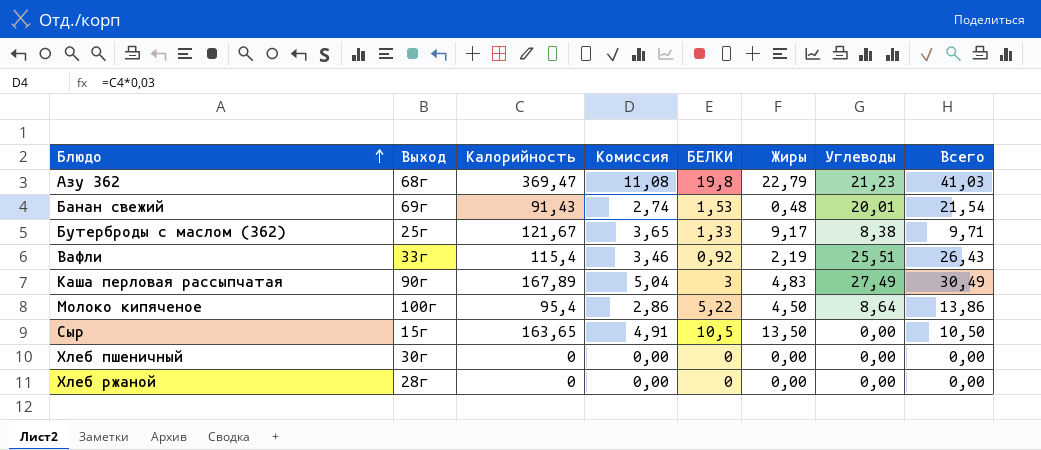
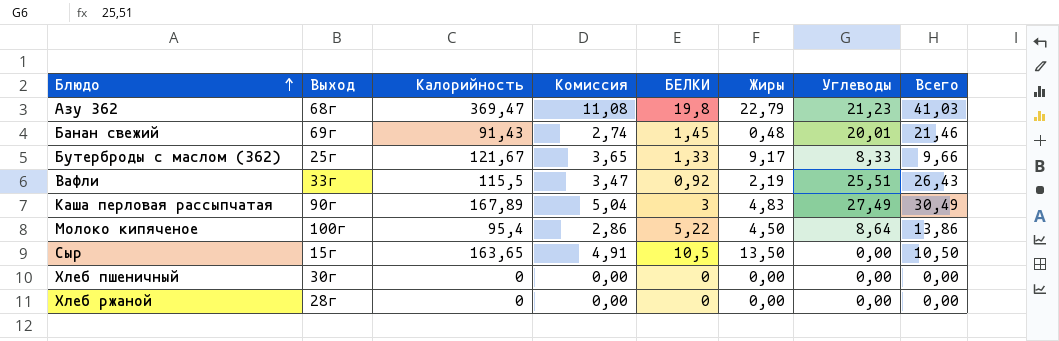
Банан свежий | БЕЛКИ: 1,53 -> 1,45
Банан свежий | Всего: 21,54 -> 21,46
Бутерброды с маслом (362) | Углеводы: 8,38 -> 8,33
Бутерброды с маслом (362) | Всего: 9,71 -> 9,66
Вафли | Калорийность: 115,4 -> 115,5
Вафли | Комиссия: 3,46 -> 3,47

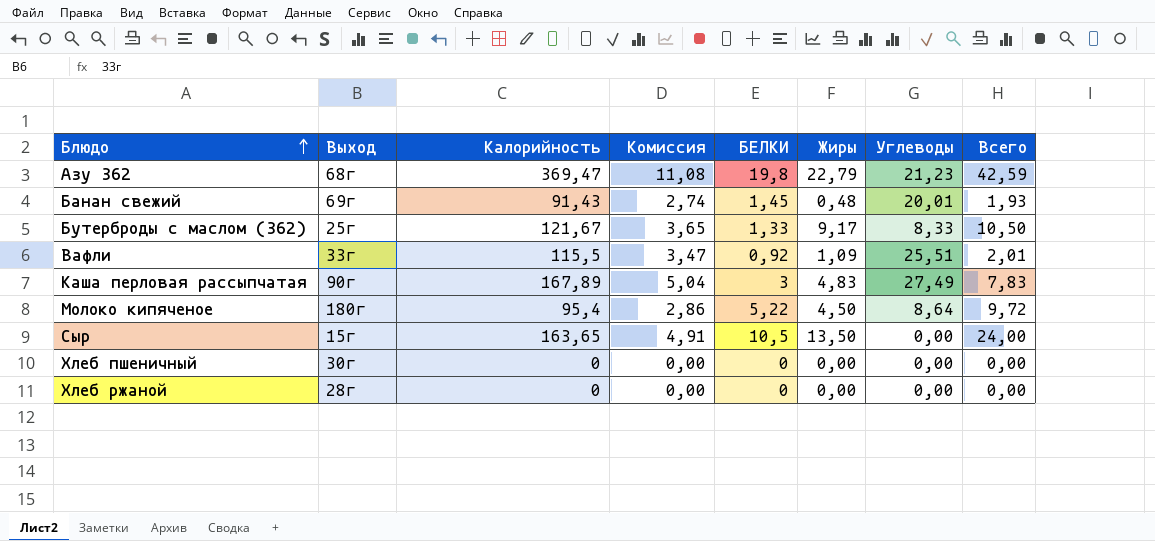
column Всего | formula: [БЕЛКИ] + [Углеводы] -> [БЕЛКИ] + [Жиры]
Вафли | Жиры: 2,19 -> 1,09
Молоко кипяченое | Выход: 100г -> 180г

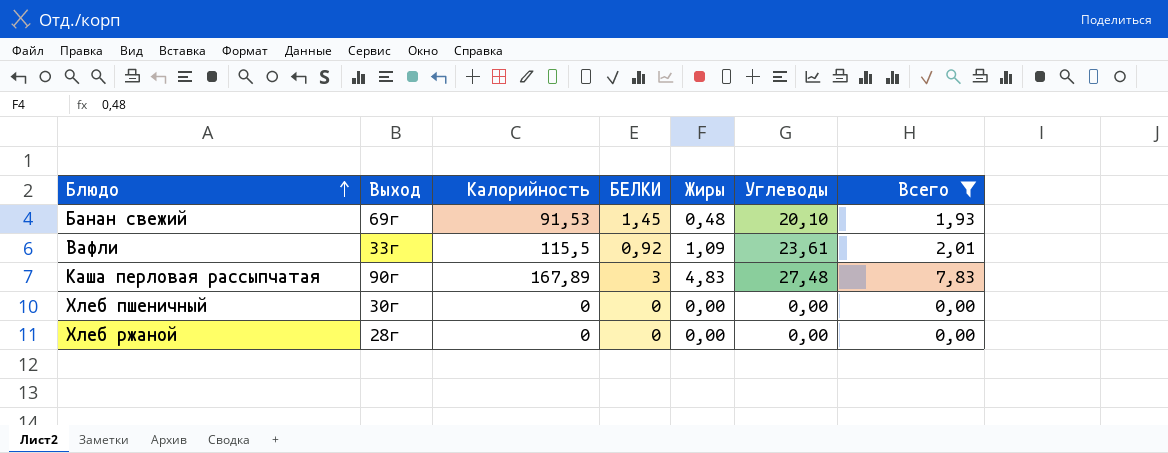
filter: none -> Всего <= 7,83
column Комиссия | formula: [Калорийность] * 0,03 -> none
Банан свежий | Калорийность: 91,43 -> 91,53
Банан свежий | Углеводы: 20,01 -> 20,10
Вафли | Углеводы: 25,51 -> 23,61
Каша перловая рассыпчатая | Углеводы: 27,49 -> 27,48

